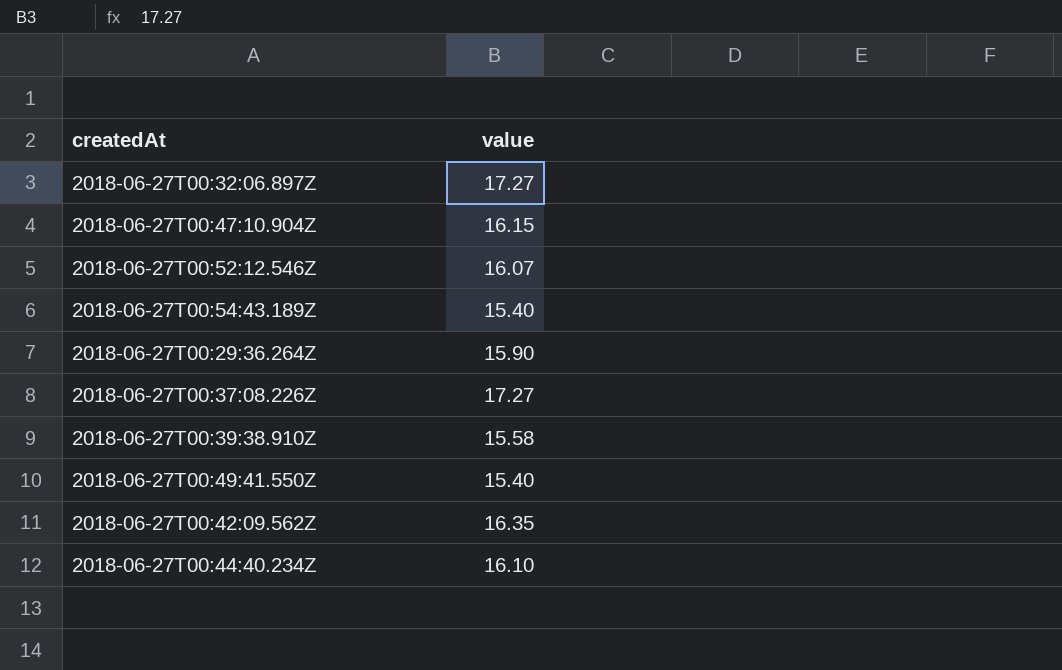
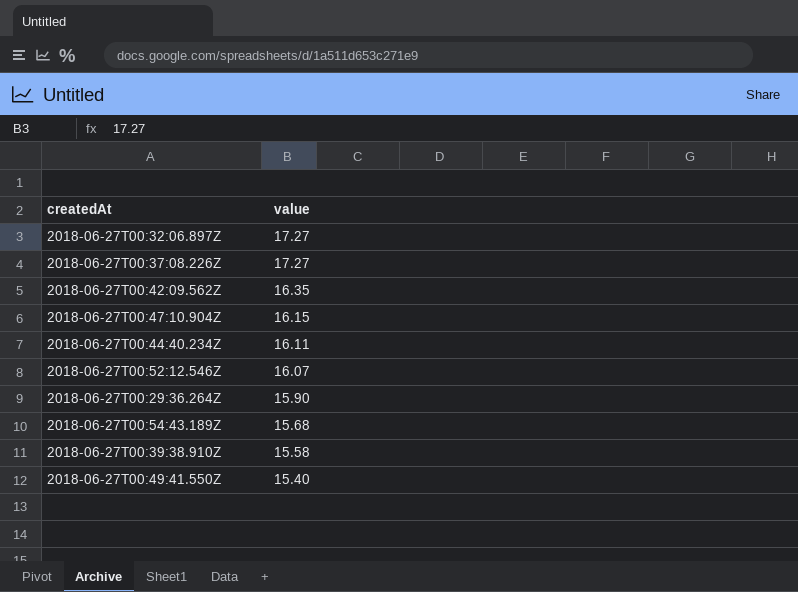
row order: none -> value descending
2018-06-27T00:44:40.234Z | value: 16.10 -> 16.11
2018-06-27T00:54:43.189Z | value: 15.40 -> 15.68

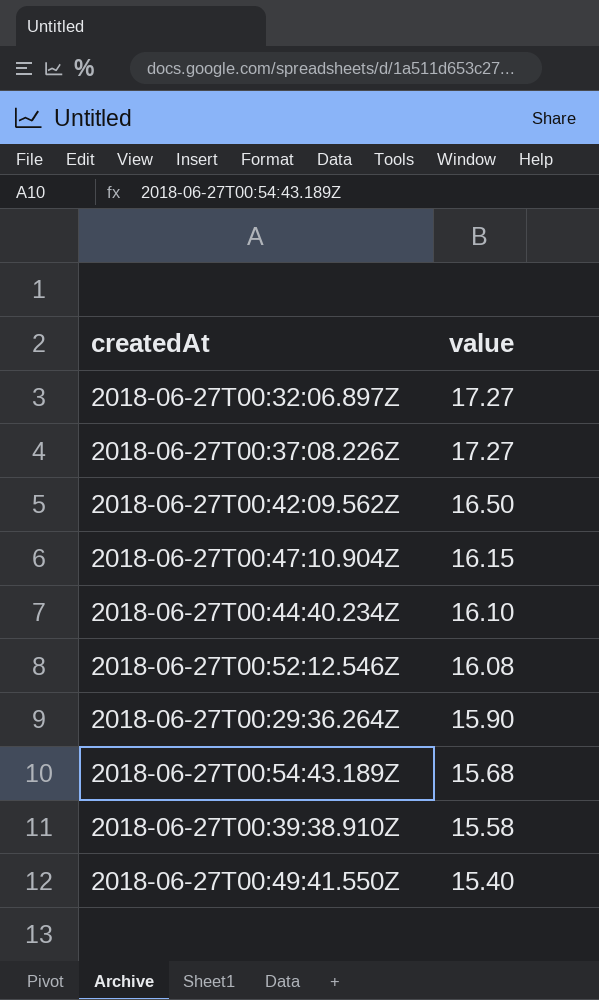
2018-06-27T00:42:09.562Z | value: 16.35 -> 16.50
2018-06-27T00:44:40.234Z | value: 16.11 -> 16.10
2018-06-27T00:52:12.546Z | value: 16.07 -> 16.08

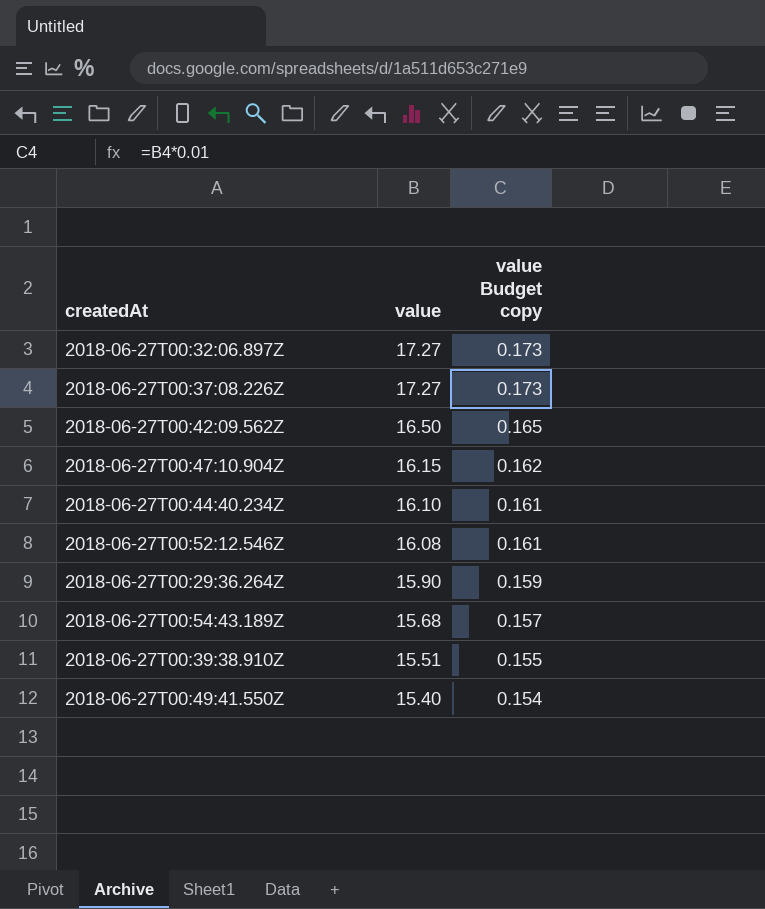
column value Budget copy | formula: none -> [value] * 0.01
2018-06-27T00:39:38.910Z | value: 15.58 -> 15.51

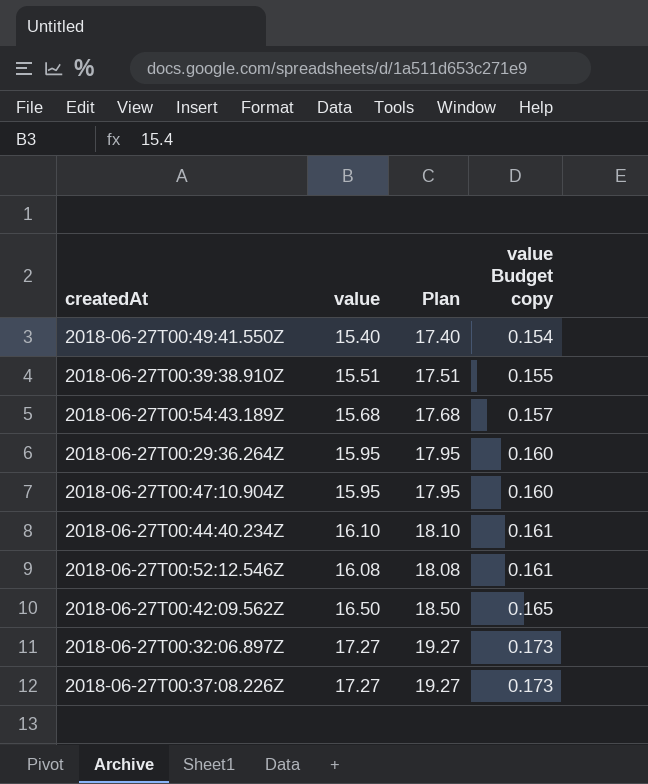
row order: value descending -> value Budget copy ascending
column Plan | formula: none -> [value] + 2
2018-06-27T00:29:36.264Z | value: 15.90 -> 15.95
2018-06-27T00:29:36.264Z | value Budget copy: 0.159 -> 0.160
2018-06-27T00:47:10.904Z | value: 16.15 -> 15.95
2018-06-27T00:47:10.904Z | value Budget copy: 0.162 -> 0.160

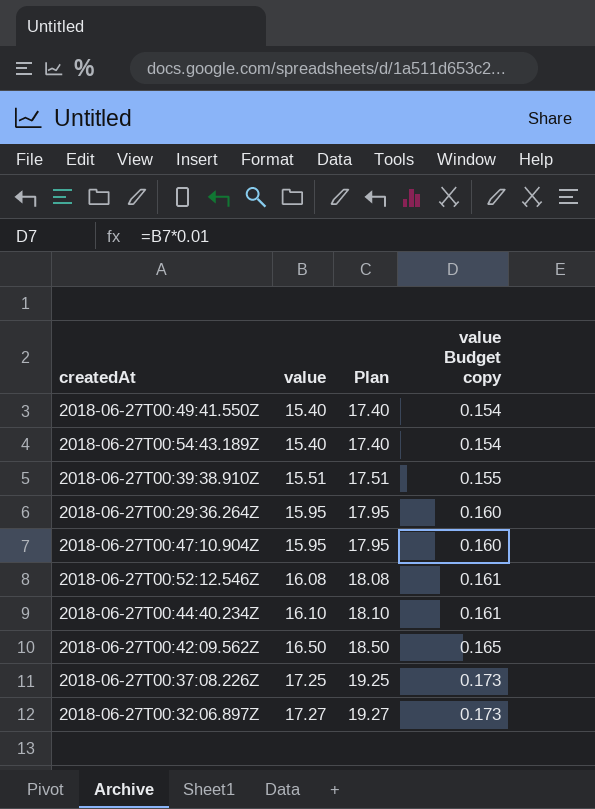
row order: value Budget copy ascending -> value ascending
2018-06-27T00:54:43.189Z | value: 15.68 -> 15.40
2018-06-27T00:54:43.189Z | Plan: 17.68 -> 17.40
2018-06-27T00:54:43.189Z | value Budget copy: 0.157 -> 0.154
2018-06-27T00:37:08.226Z | value: 17.27 -> 17.25
2018-06-27T00:37:08.226Z | Plan: 19.27 -> 19.25

